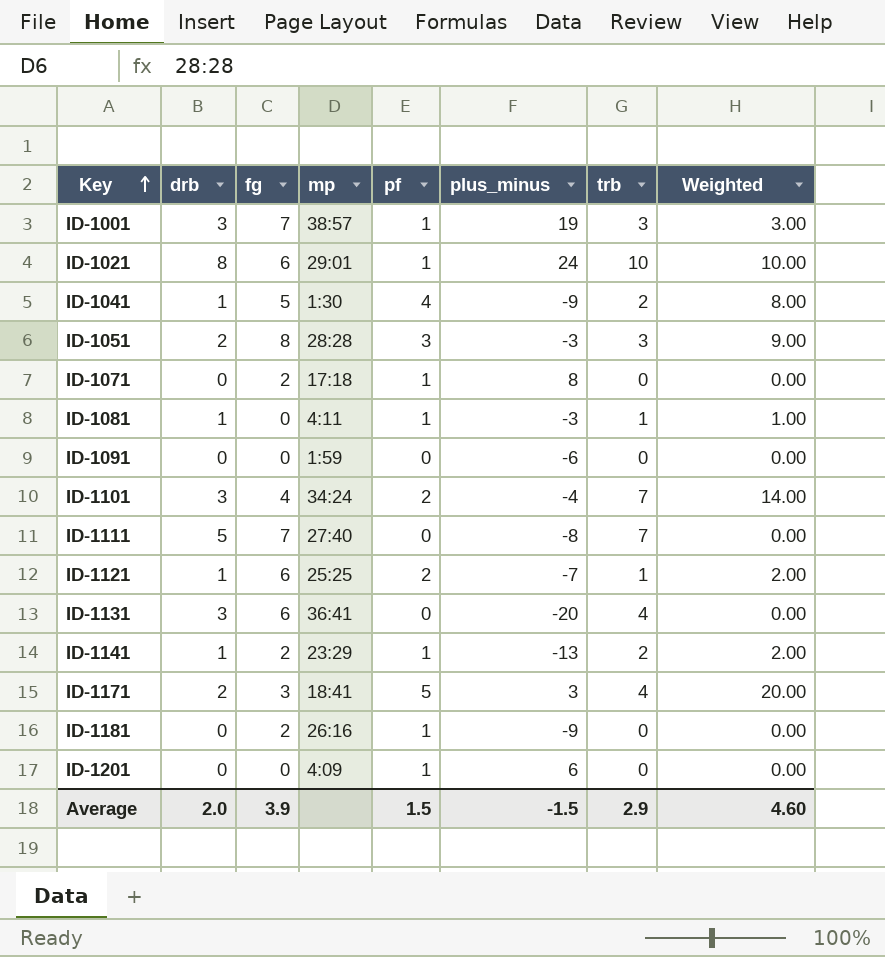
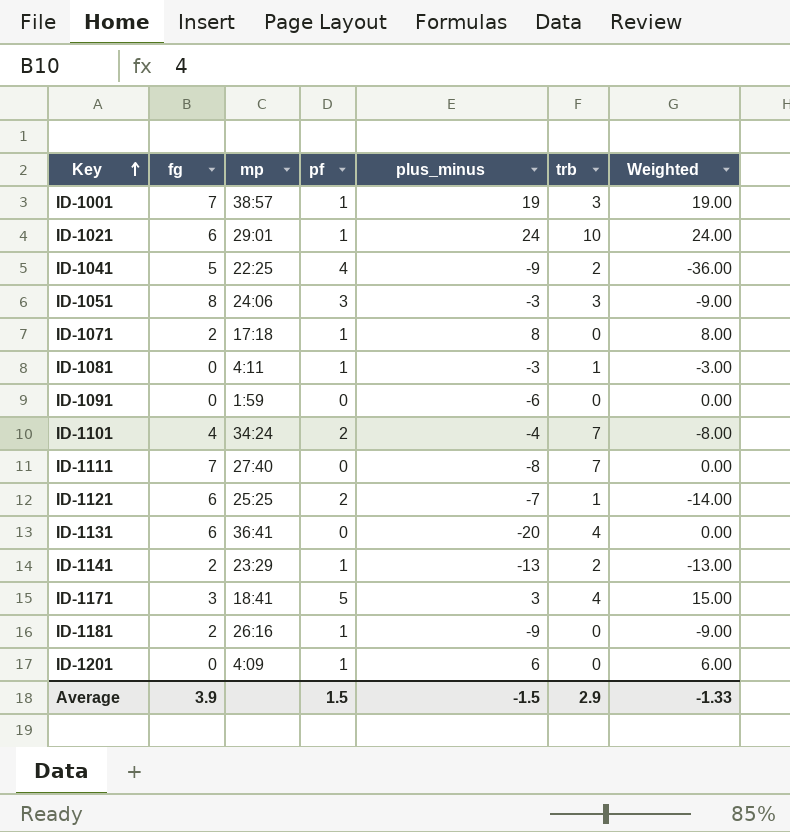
column drb | position: 2 -> none
column Weighted | formula: [pf] * [trb] -> [pf] * [plus_minus]
ID-1041 | mp: 1:30 -> 22:25
ID-1051 | mp: 28:28 -> 24:06
Average | Weighted: 4.60 -> -1.33

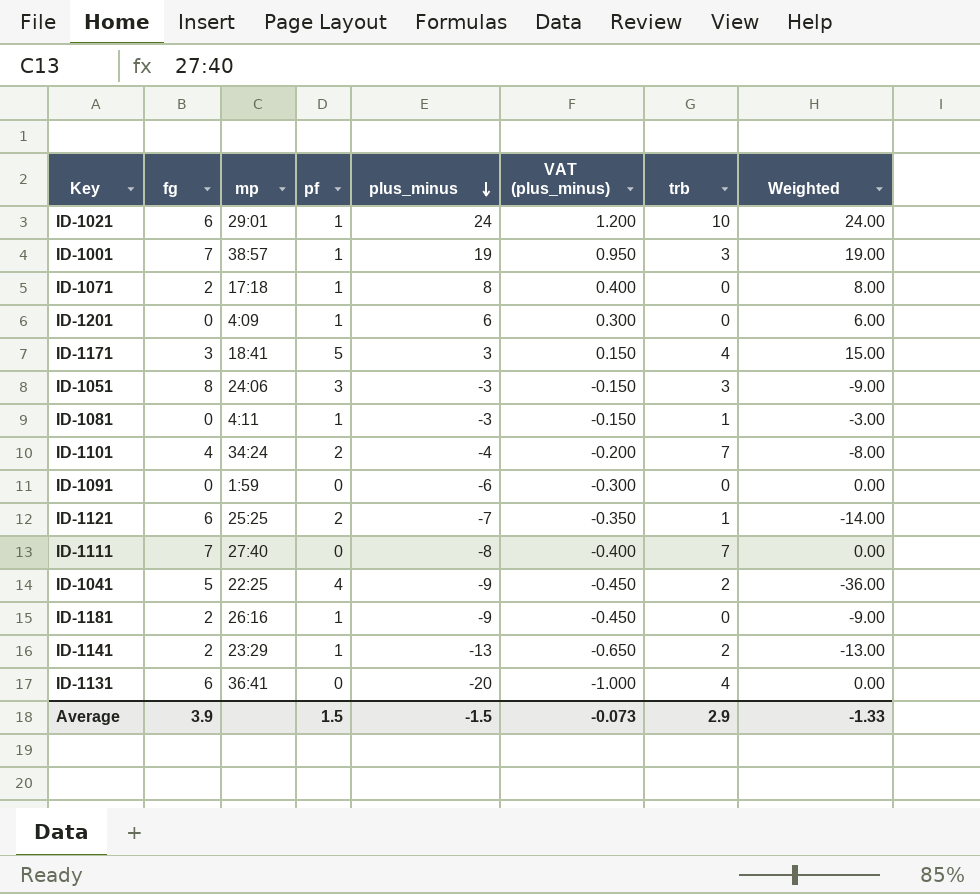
row order: Key ascending -> plus_minus descending
column VAT (plus_minus) | formula: none -> [plus_minus] * 0.05

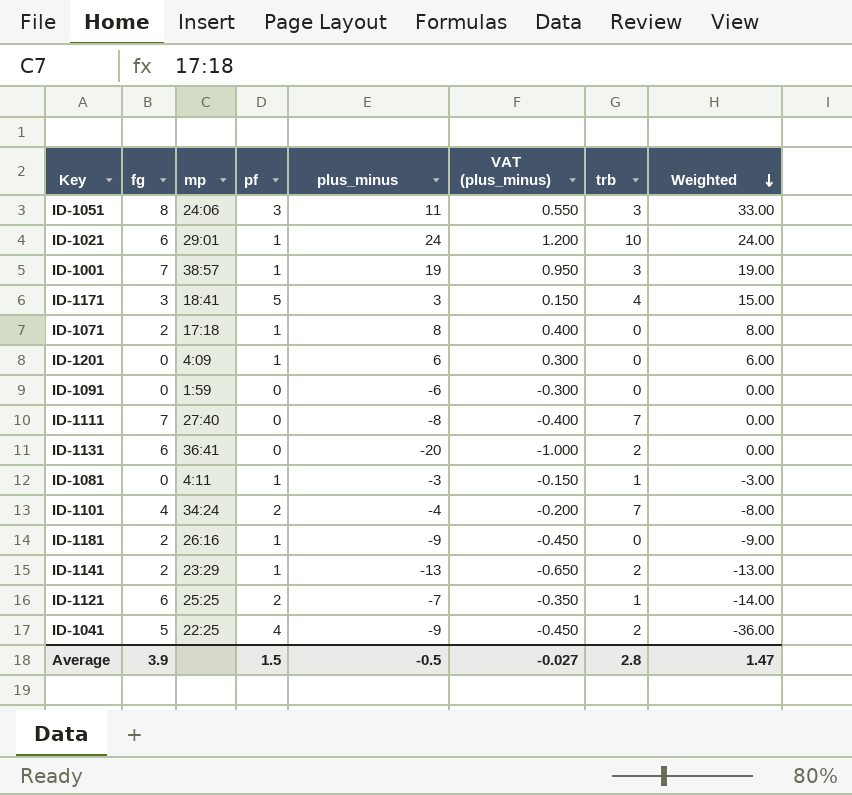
row order: plus_minus descending -> Weighted descending
ID-1051 | plus_minus: -3 -> 11
ID-1051 | VAT (plus_minus): -0.150 -> 0.550
ID-1051 | Weighted: -9.00 -> 33.00
ID-1131 | trb: 4 -> 2
Average | plus_minus: -1.5 -> -0.5
Average | VAT (plus_minus): -0.073 -> -0.027
Average | trb: 2.9 -> 2.8
Average | Weighted: -1.33 -> 1.47

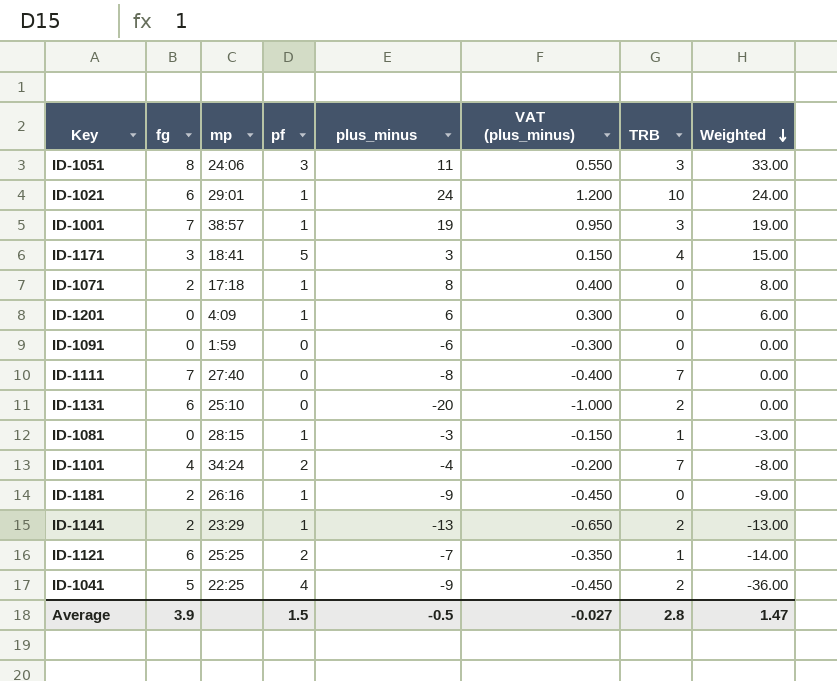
column name: trb -> TRB
ID-1131 | mp: 36:41 -> 25:10
ID-1081 | mp: 4:11 -> 28:15

